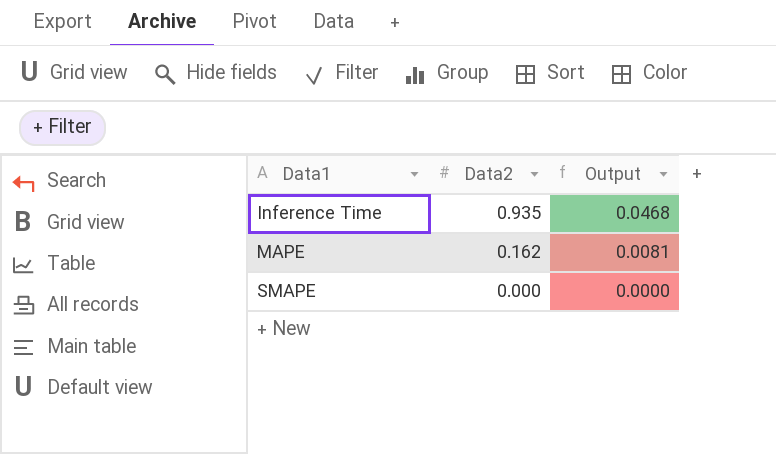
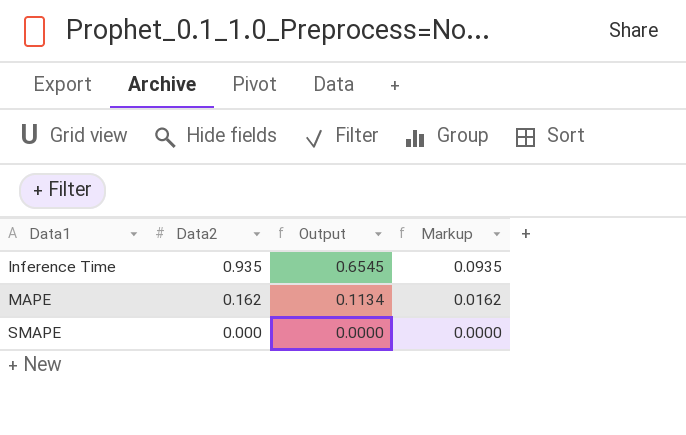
column Output | formula: [Data2] * 0.05 -> [Data2] * 0.7
column Markup | formula: none -> [Data2] * 0.1

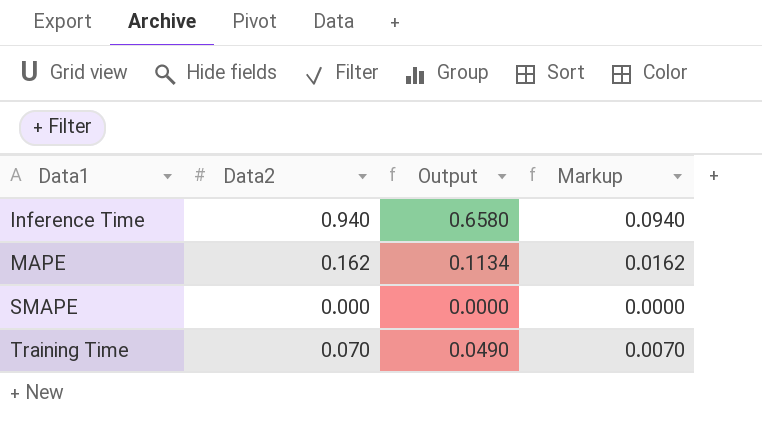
Inference Time | Data2: 0.935 -> 0.940
Inference Time | Output: 0.6545 -> 0.6580
Inference Time | Markup: 0.0935 -> 0.0940
row Training Time: none -> 0.070 | 0.0490 | 0.0070

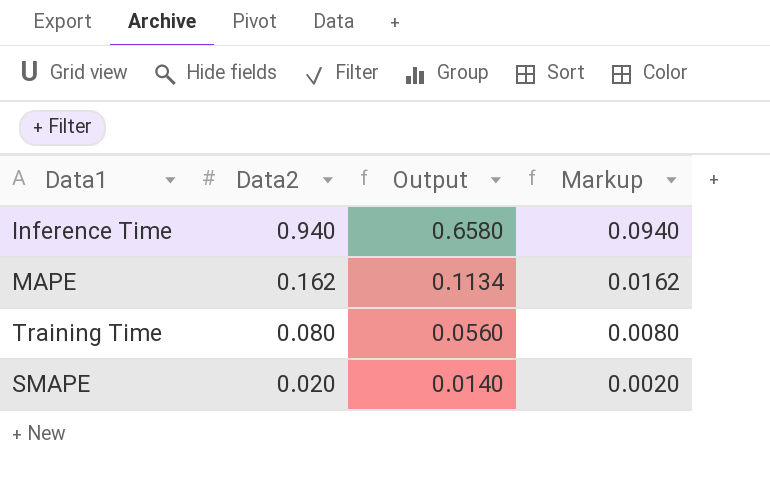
row order: Data1 ascending -> Data2 descending
Training Time | Data2: 0.070 -> 0.080
Training Time | Output: 0.0490 -> 0.0560
Training Time | Markup: 0.0070 -> 0.0080
SMAPE | Data2: 0.000 -> 0.020
SMAPE | Output: 0.0000 -> 0.0140
SMAPE | Markup: 0.0000 -> 0.0020

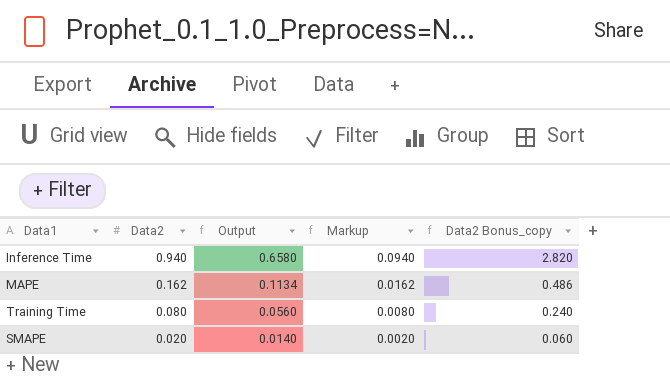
column Data2 Bonus_copy | formula: none -> [Data2] * 3

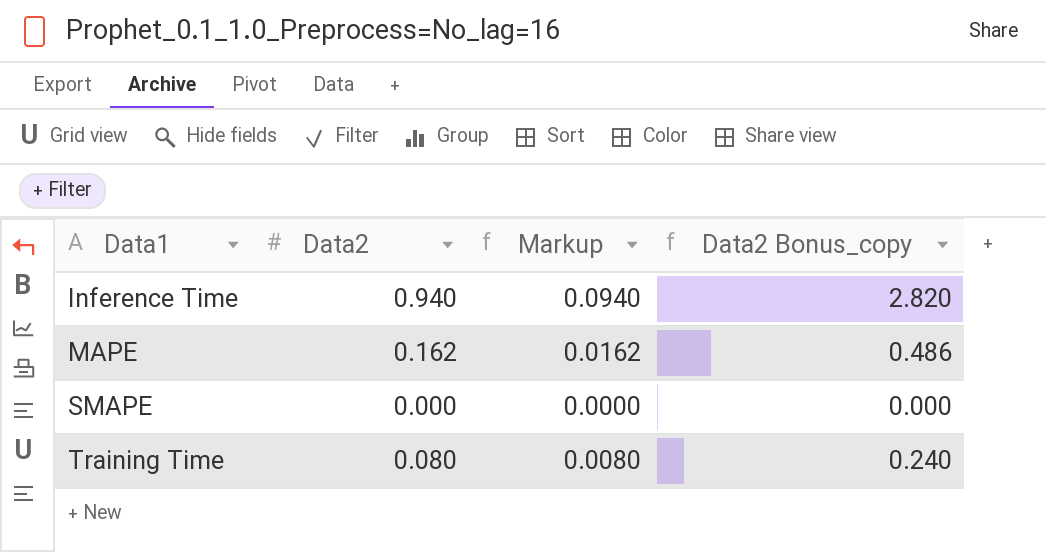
row order: Data2 descending -> Data1 ascending
column Output | formula: [Data2] * 0.7 -> none
SMAPE | Data2: 0.020 -> 0.000
SMAPE | Markup: 0.0020 -> 0.0000
SMAPE | Data2 Bonus_copy: 0.060 -> 0.000

